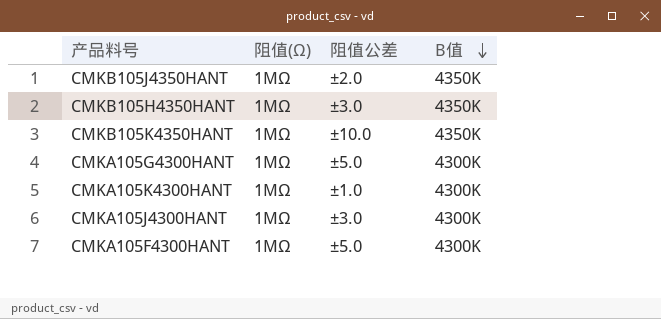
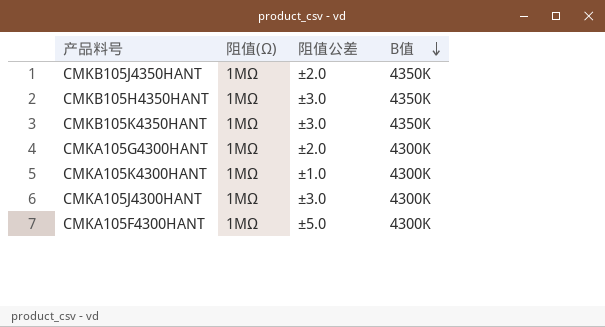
CMKB105K4350HANT | 阻值公差: ±10.0 -> ±3.0
CMKA105G4300HANT | 阻值公差: ±5.0 -> ±2.0

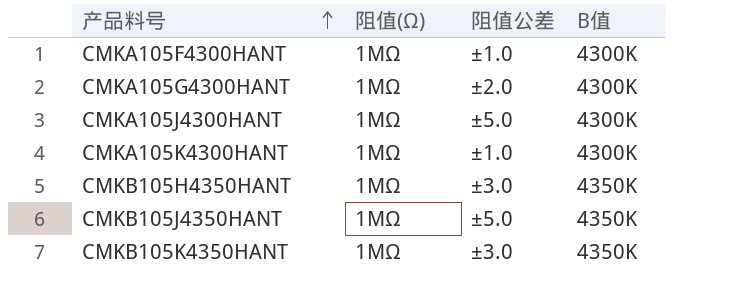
row order: B值 descending -> 产品料号 ascending
CMKA105F4300HANT | 阻值公差: ±5.0 -> ±1.0
CMKA105J4300HANT | 阻值公差: ±3.0 -> ±5.0
CMKB105J4350HANT | 阻值公差: ±2.0 -> ±5.0

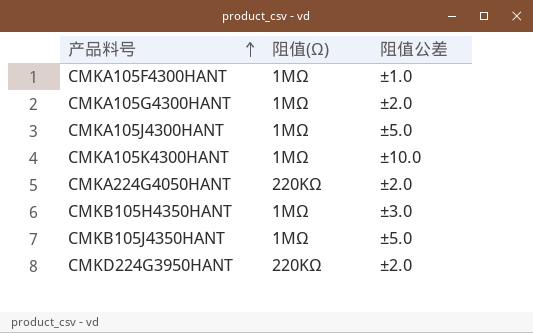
column B值 | position: 4 -> none
row CMKB105K4350HANT: 1MΩ | ±3.0 | 4350K -> none
CMKA105K4300HANT | 阻值公差: ±1.0 -> ±10.0
row CMKA224G4050HANT: none -> 220KΩ | ±2.0
row CMKD224G3950HANT: none -> 220KΩ | ±2.0

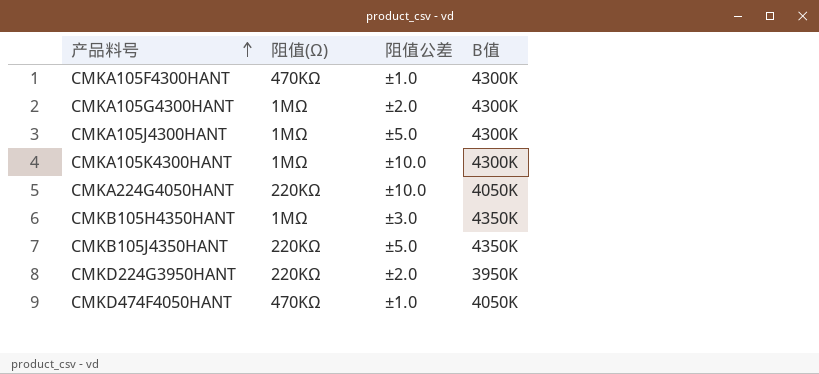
column B值 | position: none -> 4
CMKA105F4300HANT | 阻值(Ω): 1MΩ -> 470KΩ
CMKA224G4050HANT | 阻值公差: ±2.0 -> ±10.0
CMKB105J4350HANT | 阻值(Ω): 1MΩ -> 220KΩ
row CMKD474F4050HANT: none -> 470KΩ | ±1.0 | 4050K

